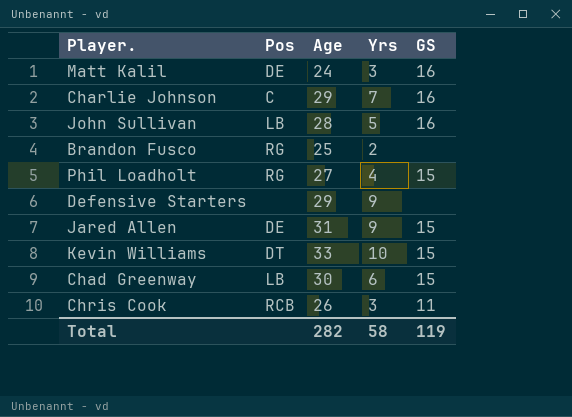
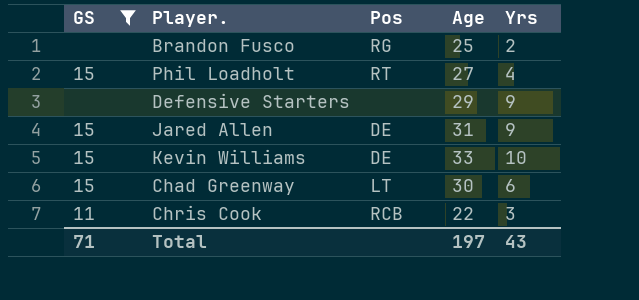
filter: none -> GS != 16
column GS | position: 5 -> 1
Phil Loadholt | Pos: RG -> RT
Kevin Williams | Pos: DT -> DE
Chad Greenway | Pos: LB -> LT
Chris Cook | Age: 26 -> 22
Total | GS: 119 -> 71
Total | Age: 282 -> 197
Total | Yrs: 58 -> 43

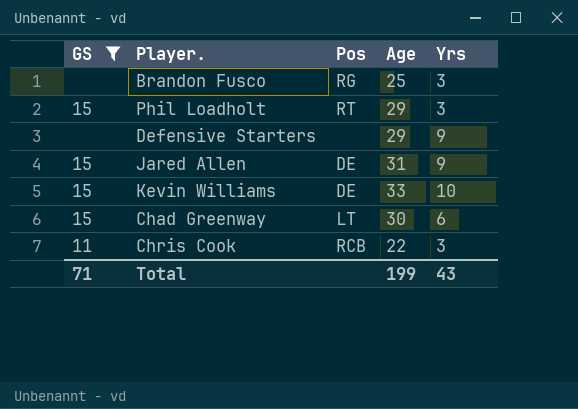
Brandon Fusco | Yrs: 2 -> 3
Phil Loadholt | Age: 27 -> 29
Phil Loadholt | Yrs: 4 -> 3
Total | Age: 197 -> 199

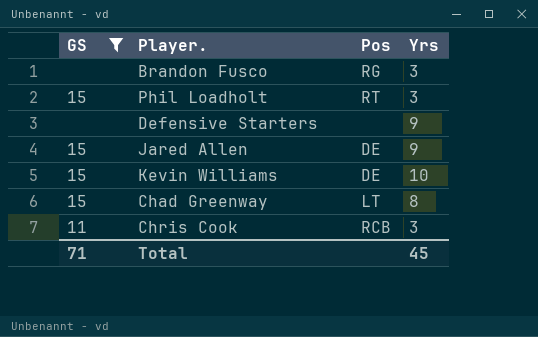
column Age | position: 4 -> none
Chad Greenway | Yrs: 6 -> 8
Total | Yrs: 43 -> 45

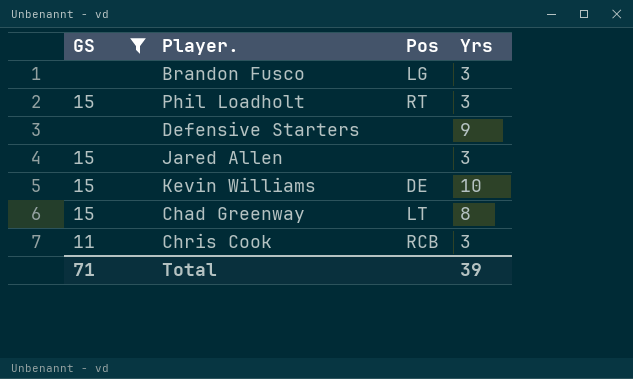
Brandon Fusco | Pos: RG -> LG
Jared Allen | Pos: DE -> none
Jared Allen | Yrs: 9 -> 3
Total | Yrs: 45 -> 39

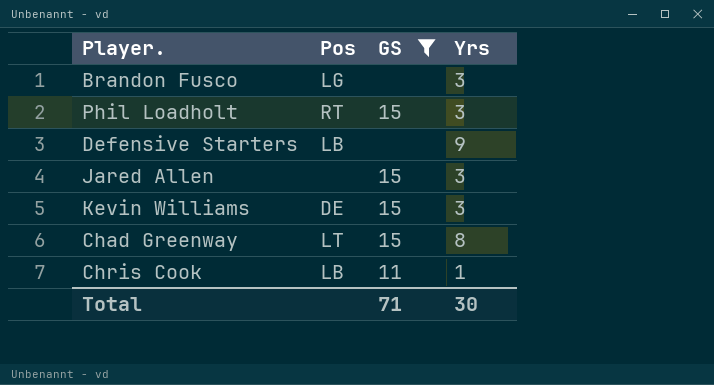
column GS | position: 1 -> 3
Defensive Starters | Pos: none -> LB
Kevin Williams | Yrs: 10 -> 3
Chris Cook | Pos: RCB -> LB
Chris Cook | Yrs: 3 -> 1
Total | Yrs: 39 -> 30

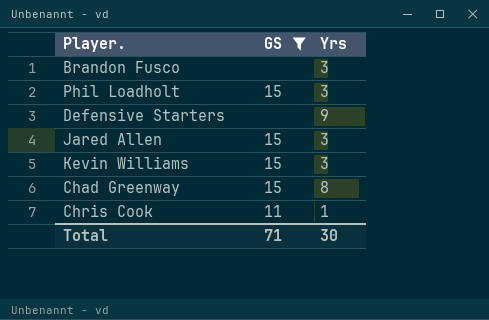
column Pos | position: 2 -> none

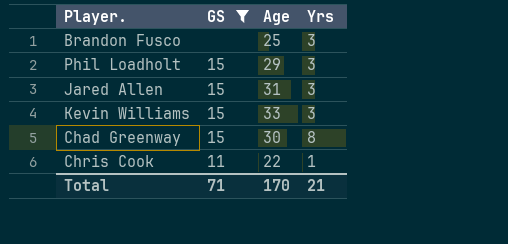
column Age | position: none -> 3
row Defensive Starters: none | 9 -> none
Total | Yrs: 30 -> 21

